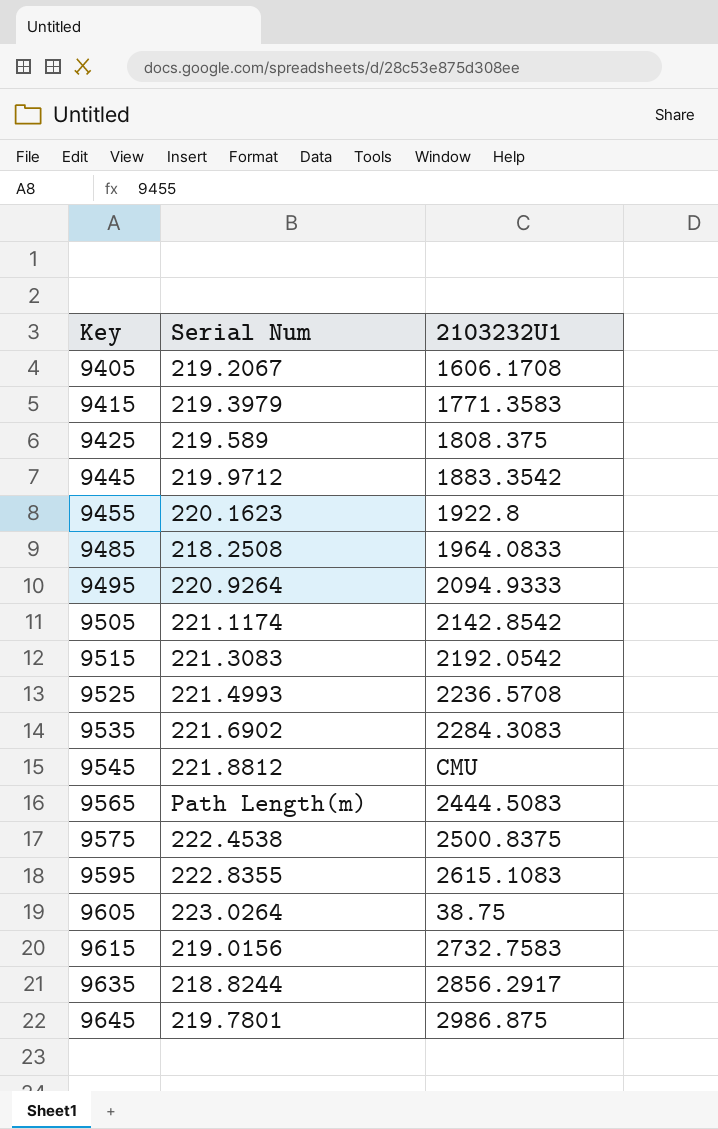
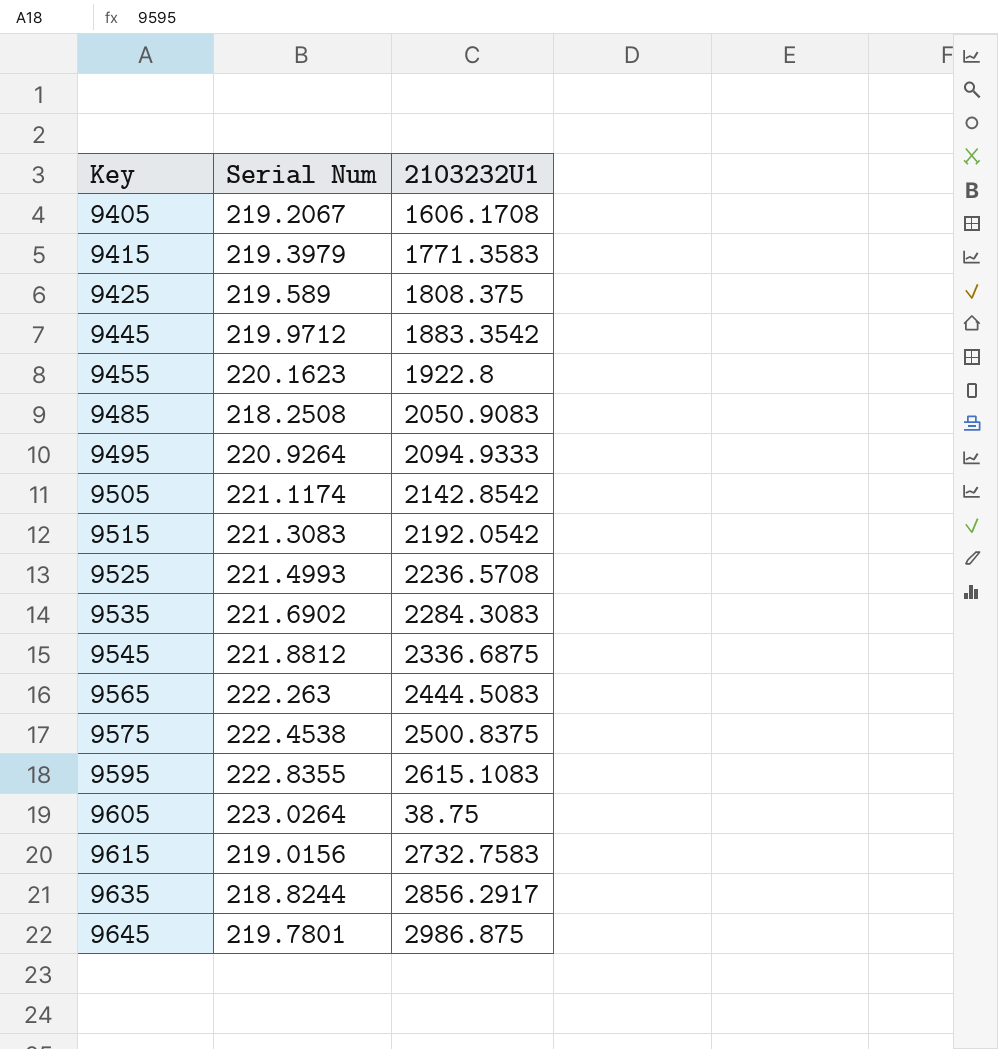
9485 | 2103232U1: 1964.0833 -> 2050.9083
9545 | 2103232U1: CMU -> 2336.6875
9565 | Serial Num: Path Length(m) -> 222.263

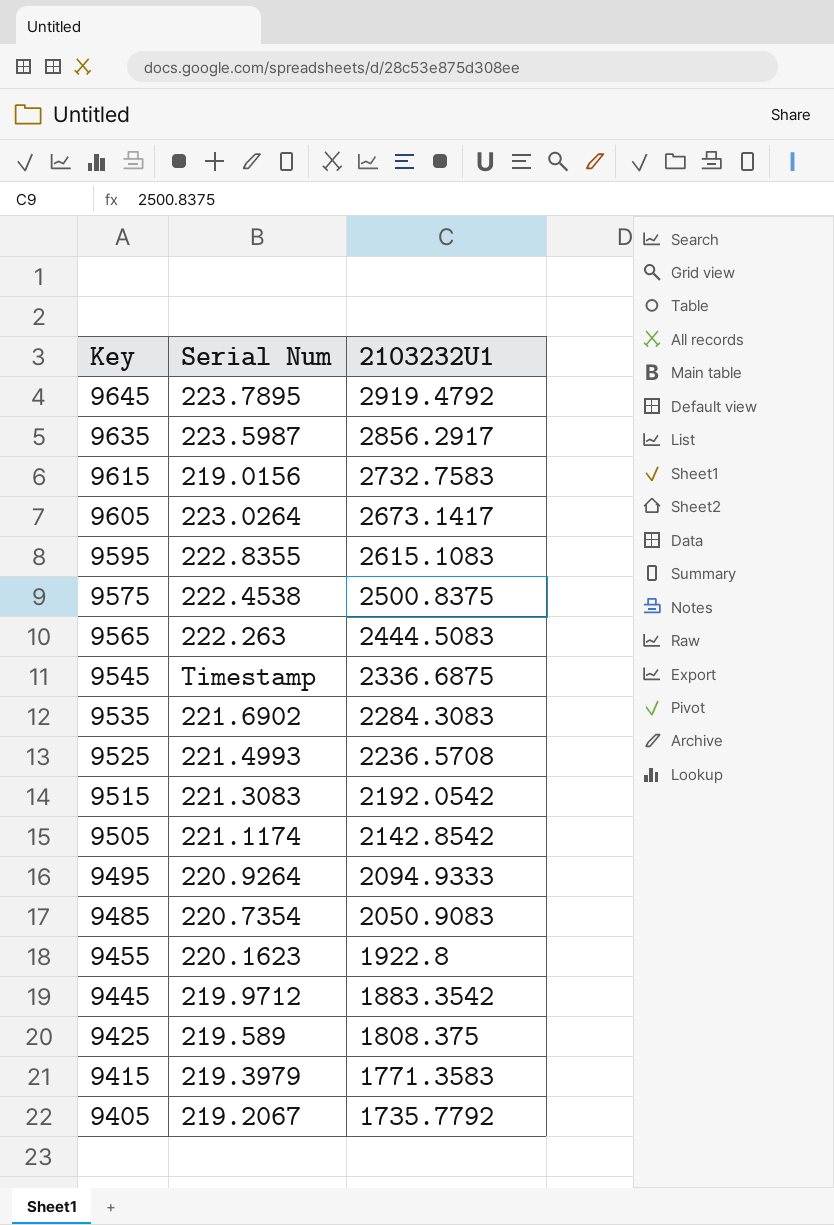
row order: Key ascending -> Key descending
9645 | Serial Num: 219.7801 -> 223.7895
9645 | 2103232U1: 2986.875 -> 2919.4792
9635 | Serial Num: 218.8244 -> 223.5987
9605 | 2103232U1: 38.75 -> 2673.1417
9545 | Serial Num: 221.8812 -> Timestamp
9485 | Serial Num: 218.2508 -> 220.7354
9405 | 2103232U1: 1606.1708 -> 1735.7792

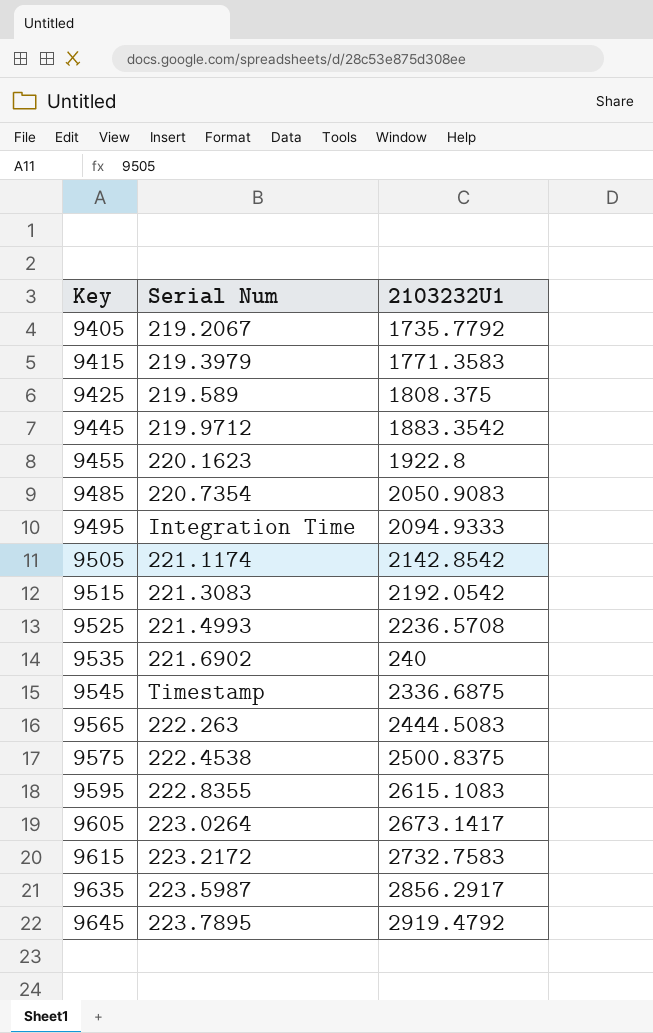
row order: Key descending -> Key ascending
9495 | Serial Num: 220.9264 -> Integration Time
9535 | 2103232U1: 2284.3083 -> 240
9615 | Serial Num: 219.0156 -> 223.2172

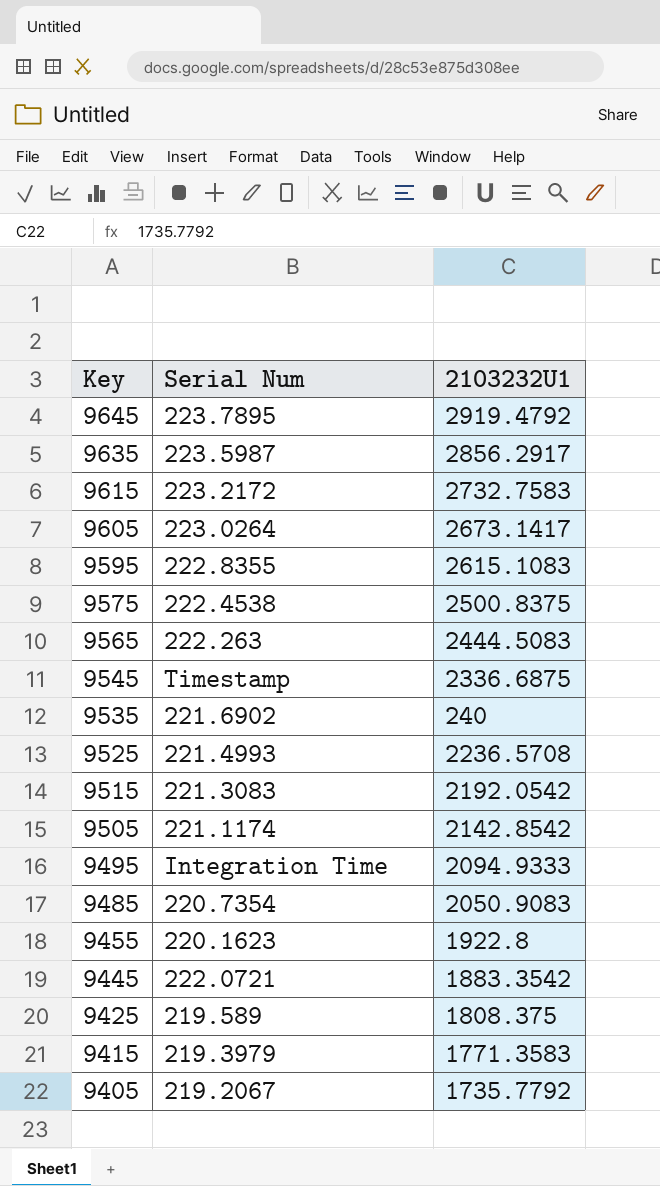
row order: Key ascending -> Key descending
9445 | Serial Num: 219.9712 -> 222.0721

